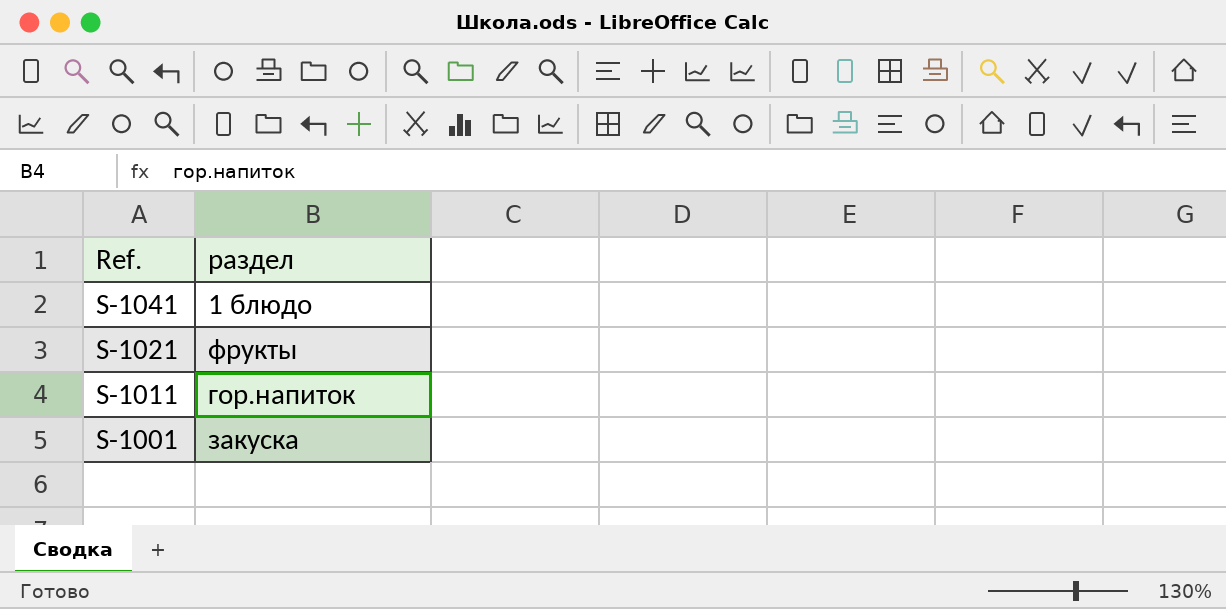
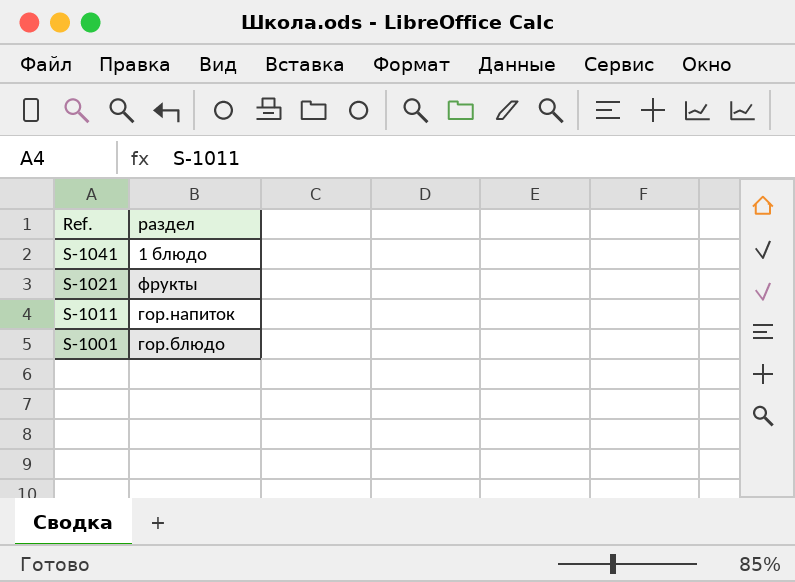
S-1001 | раздел: закуска -> гор.блюдо

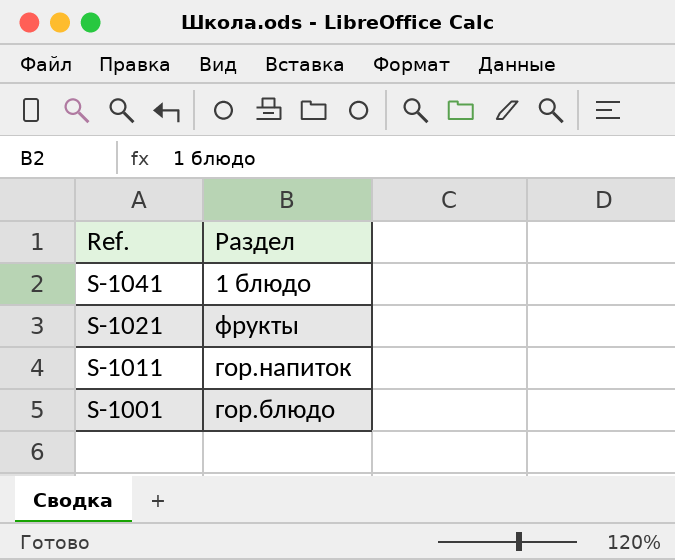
column name: раздел -> Раздел

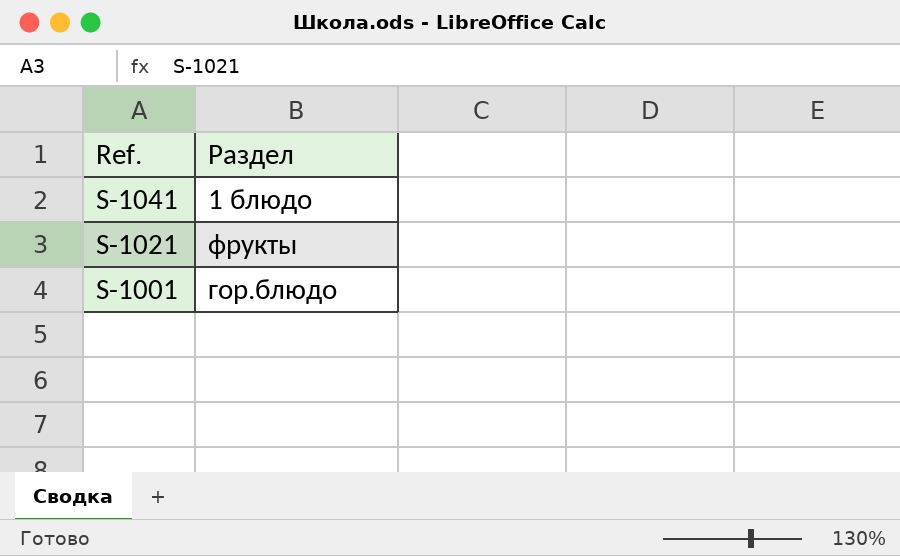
row S-1011: гор.напиток -> none

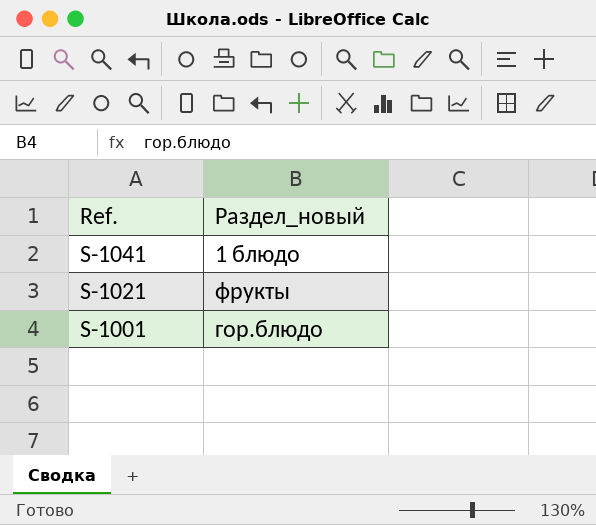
column name: Раздел -> Раздел_новый

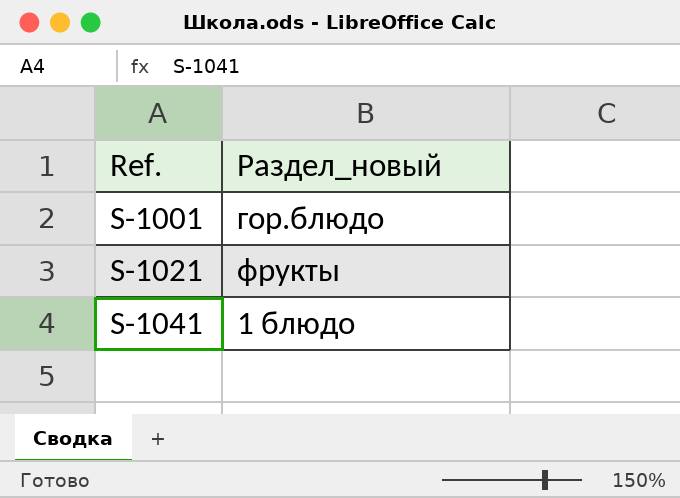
row order: Ref. descending -> Ref. ascending

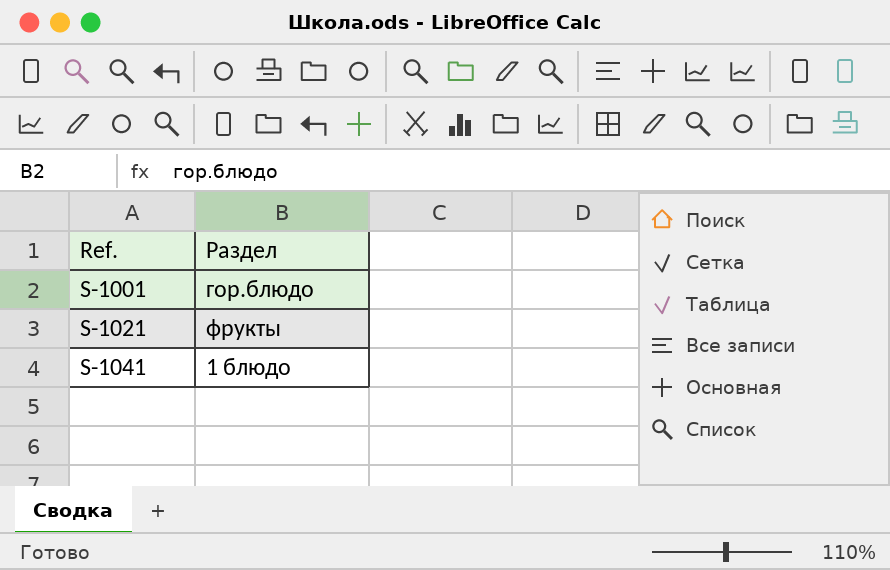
column name: Раздел_новый -> Раздел

